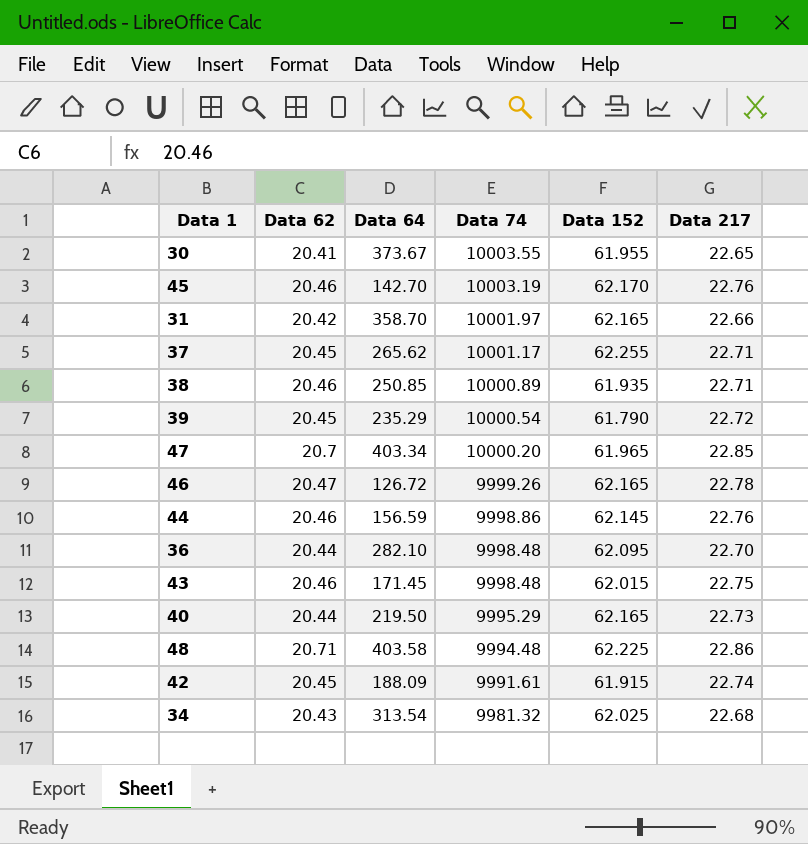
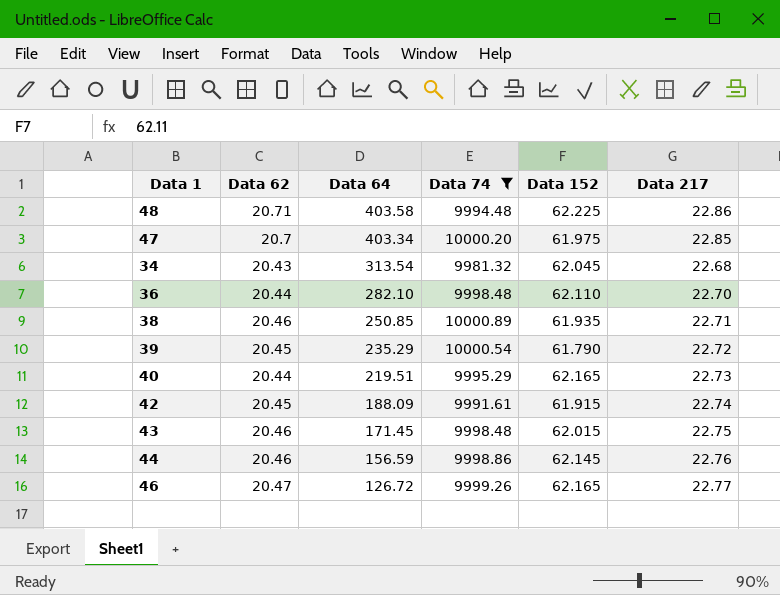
filter: none -> Data 74 <= 10000.89
row order: Data 74 descending -> Data 64 descending
47 | Data 152: 61.965 -> 61.975
34 | Data 152: 62.025 -> 62.045
36 | Data 152: 62.095 -> 62.110
40 | Data 64: 219.50 -> 219.51
46 | Data 217: 22.78 -> 22.77

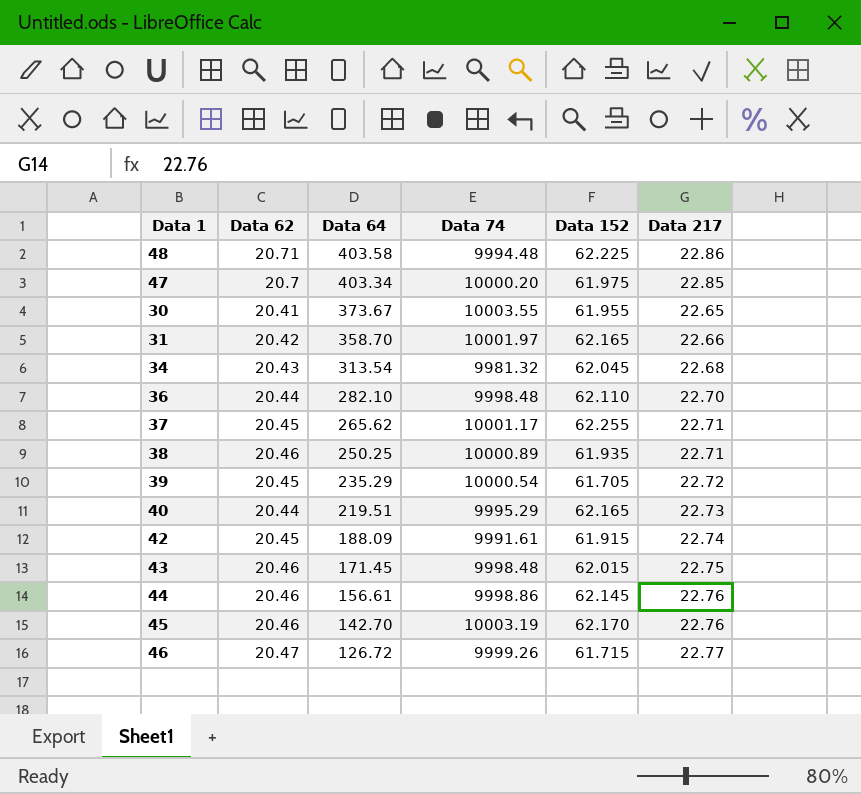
filter: Data 74 <= 10000.89 -> none
38 | Data 64: 250.85 -> 250.25
39 | Data 152: 61.790 -> 61.705
44 | Data 64: 156.59 -> 156.61
46 | Data 152: 62.165 -> 61.715

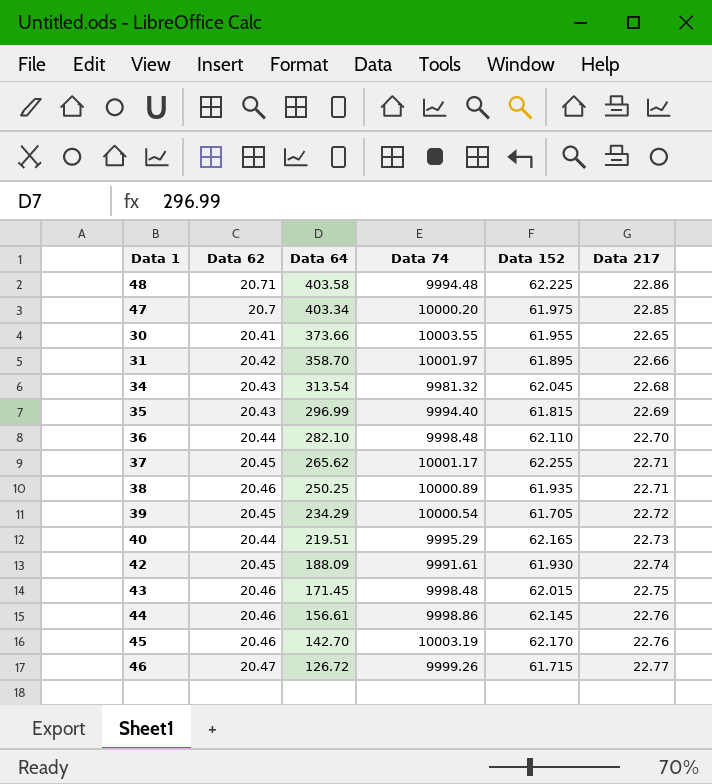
30 | Data 64: 373.67 -> 373.66
31 | Data 152: 62.165 -> 61.895
row 35: none -> 20.43 | 296.99 | 9994.40 | 61.815 | 22.69
39 | Data 64: 235.29 -> 234.29
42 | Data 152: 61.915 -> 61.930

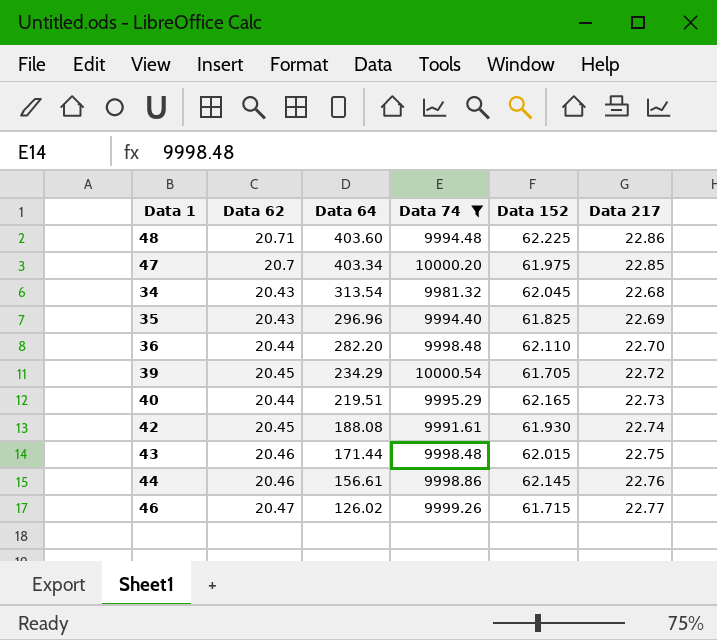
filter: none -> Data 74 <= 10000.54
48 | Data 64: 403.58 -> 403.60
35 | Data 64: 296.99 -> 296.96
35 | Data 152: 61.815 -> 61.825
36 | Data 64: 282.10 -> 282.20
42 | Data 64: 188.09 -> 188.08
43 | Data 64: 171.45 -> 171.44
46 | Data 64: 126.72 -> 126.02

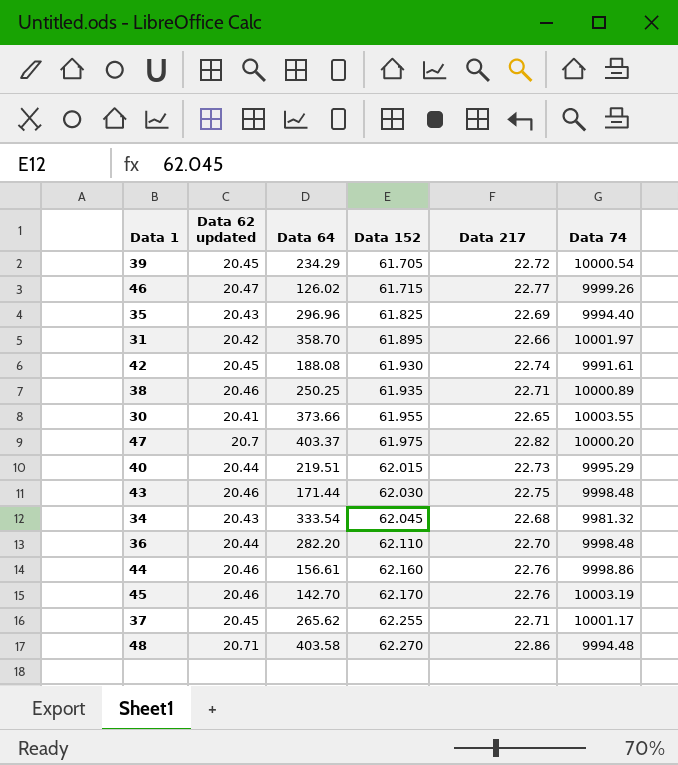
filter: Data 74 <= 10000.54 -> none
row order: Data 64 descending -> Data 152 ascending
column name: Data 62 -> Data 62 updated
column Data 74 | position: 4 -> 6
47 | Data 64: 403.34 -> 403.37
47 | Data 217: 22.85 -> 22.82
40 | Data 152: 62.165 -> 62.015
43 | Data 152: 62.015 -> 62.030
34 | Data 64: 313.54 -> 333.54
44 | Data 152: 62.145 -> 62.160
48 | Data 64: 403.60 -> 403.58
48 | Data 152: 62.225 -> 62.270

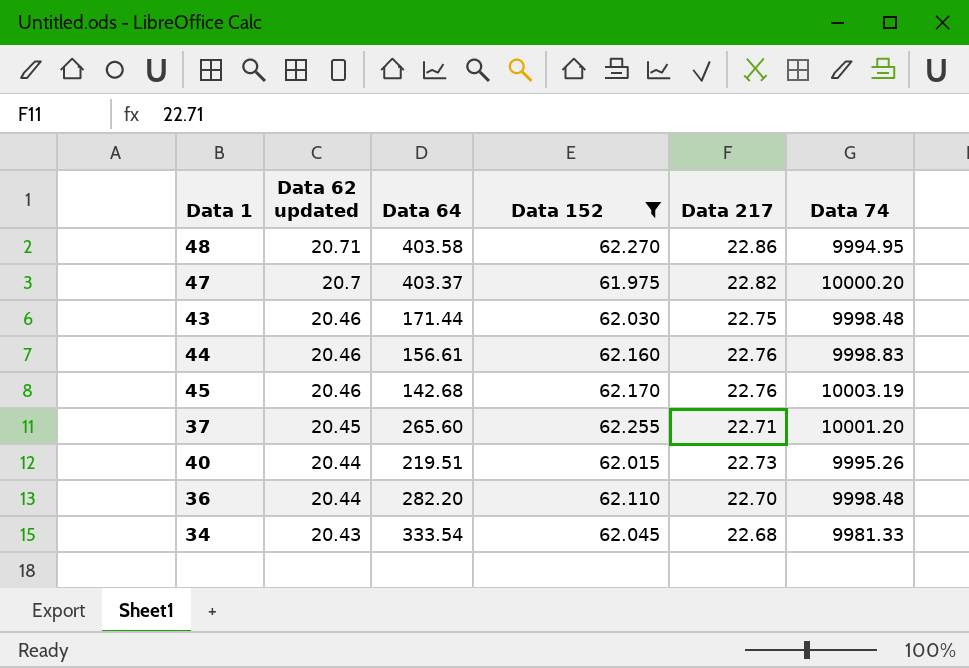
filter: none -> Data 152 >= 61.975
row order: Data 152 ascending -> Data 62 updated descending
48 | Data 74: 9994.48 -> 9994.95
44 | Data 74: 9998.86 -> 9998.83
45 | Data 64: 142.70 -> 142.68
37 | Data 64: 265.62 -> 265.60
37 | Data 74: 10001.17 -> 10001.20
40 | Data 74: 9995.29 -> 9995.26
34 | Data 74: 9981.32 -> 9981.33

